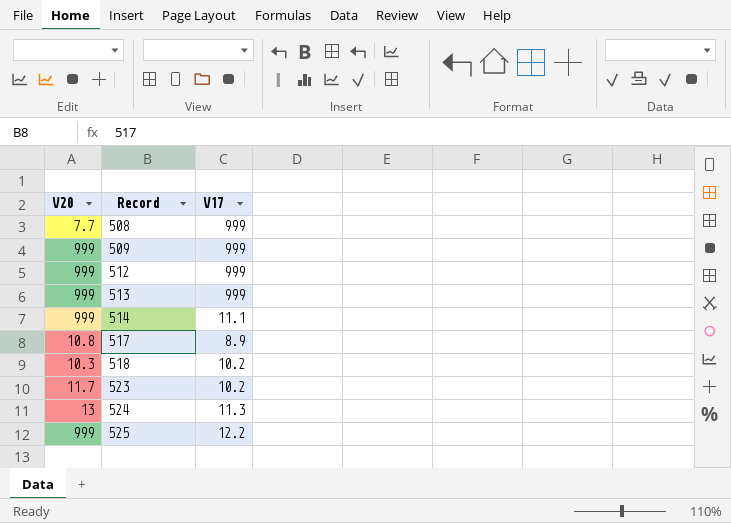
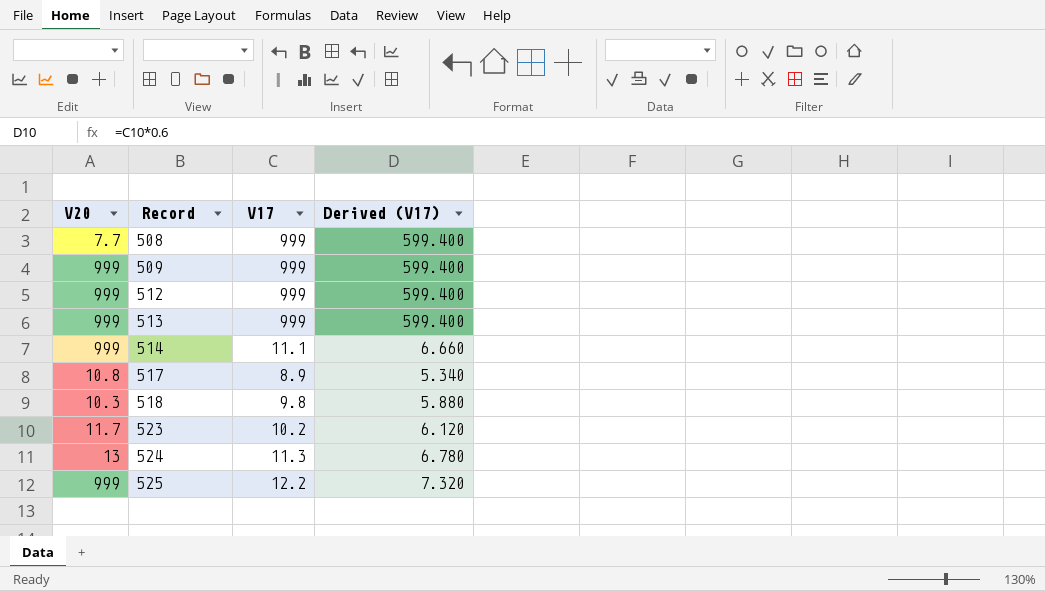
column Derived (V17) | formula: none -> [V17] * 0.6
518 | V17: 10.2 -> 9.8

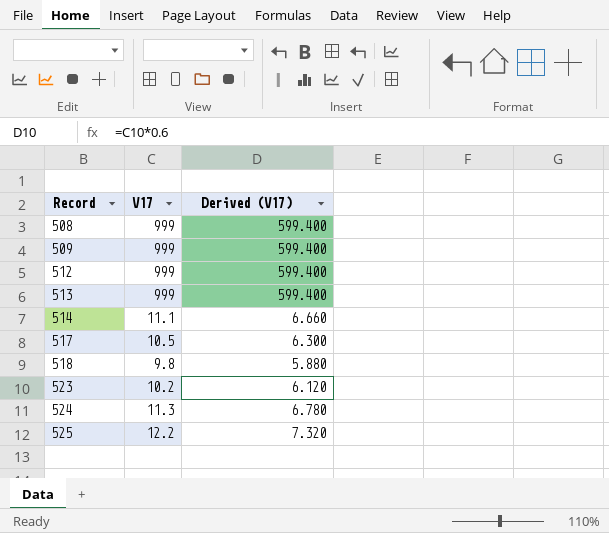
column V20 | position: 1 -> none
517 | V17: 8.9 -> 10.5
517 | Derived (V17): 5.340 -> 6.300

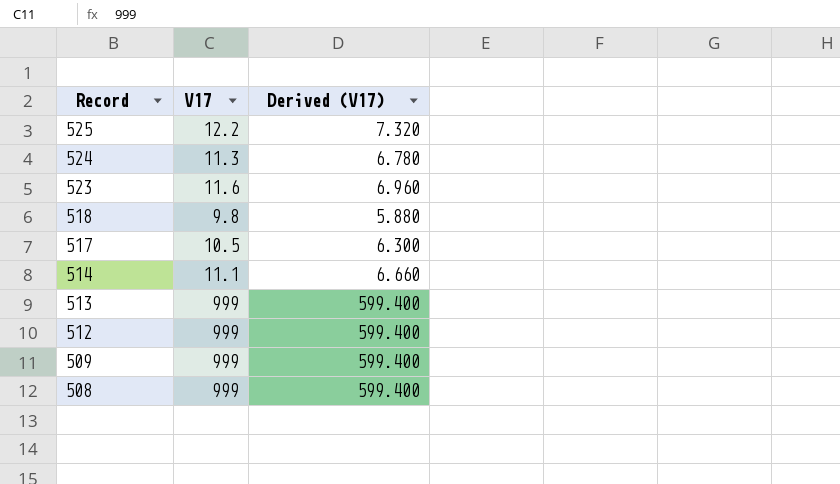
row order: Record ascending -> Record descending
523 | V17: 10.2 -> 11.6
523 | Derived (V17): 6.120 -> 6.960

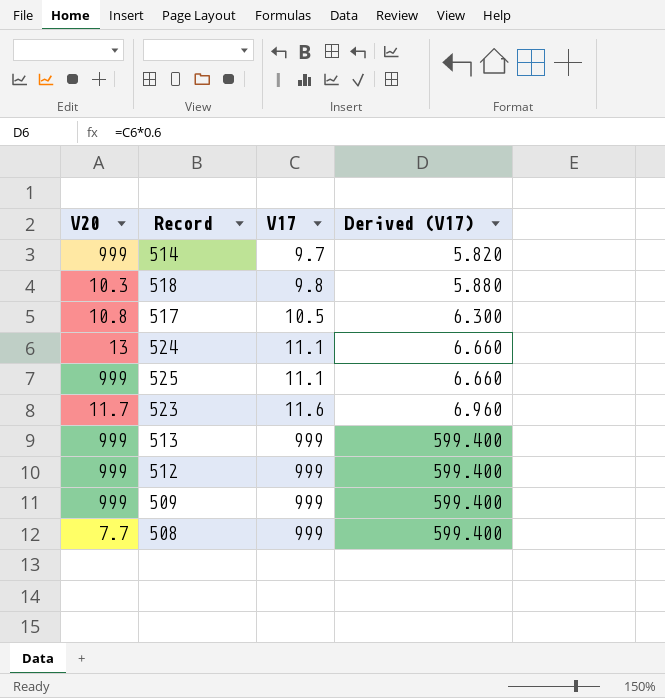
row order: Record descending -> V17 ascending
column V20 | position: none -> 1
514 | V17: 11.1 -> 9.7
514 | Derived (V17): 6.660 -> 5.820
524 | V17: 11.3 -> 11.1
524 | Derived (V17): 6.780 -> 6.660
525 | V17: 12.2 -> 11.1
525 | Derived (V17): 7.320 -> 6.660

